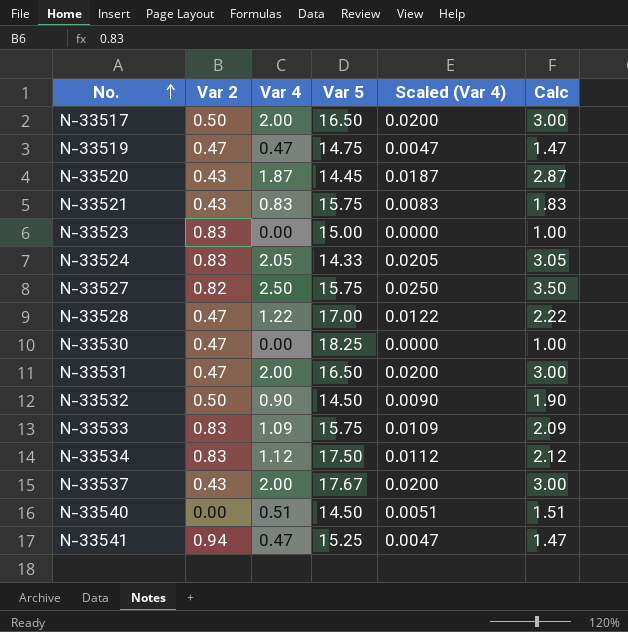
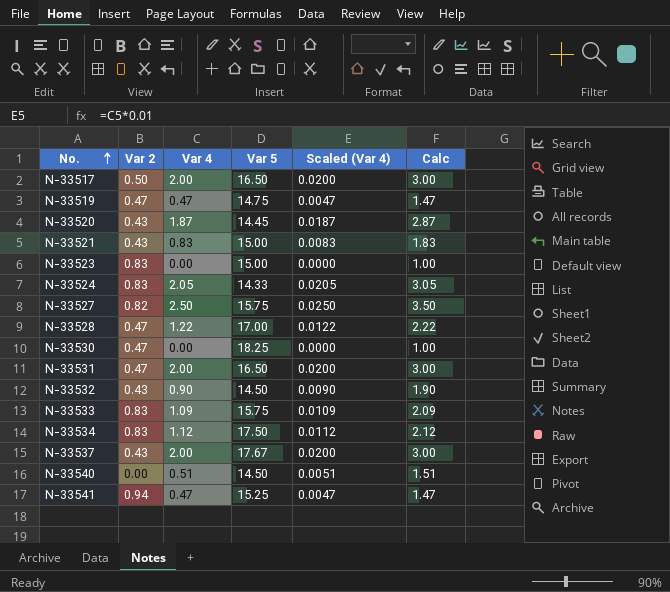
N-33521 | Var 5: 15.75 -> 15.00
N-33532 | Var 2: 0.50 -> 0.43

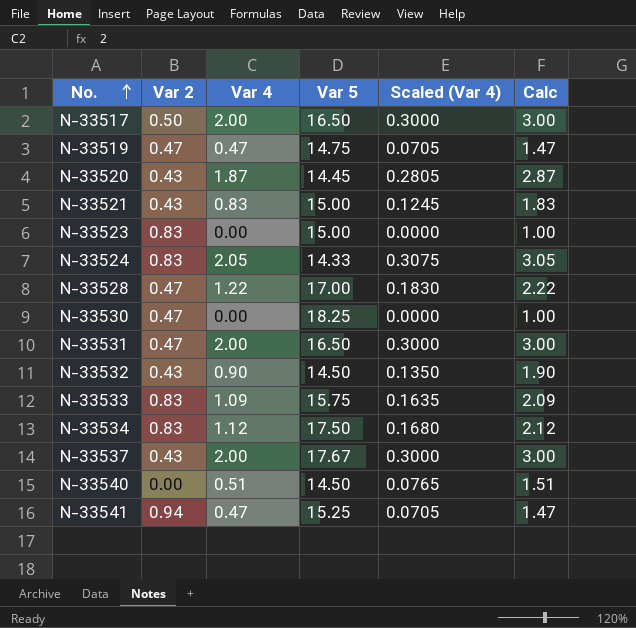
column Scaled (Var 4) | formula: [Var 4] * 0.01 -> [Var 4] * 0.15
row N-33527: 0.82 | 2.50 | 15.75 | 0.0250 | 3.50 -> none

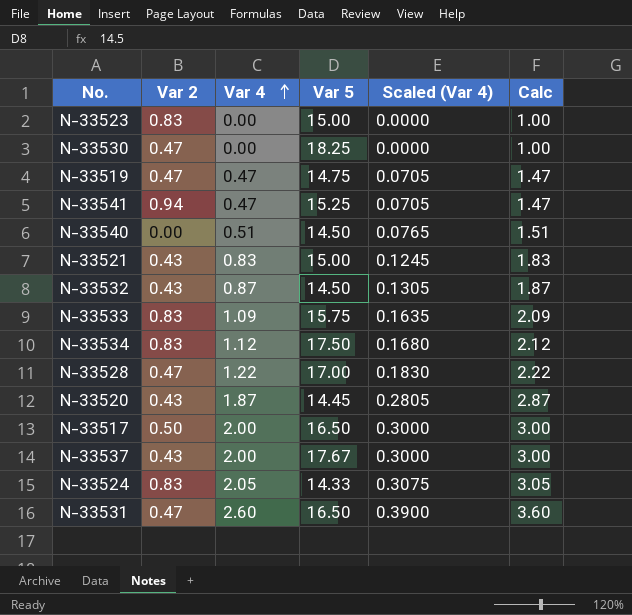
row order: No. ascending -> Var 4 ascending
N-33532 | Var 4: 0.90 -> 0.87
N-33532 | Scaled (Var 4): 0.1350 -> 0.1305
N-33532 | Calc: 1.90 -> 1.87
N-33531 | Var 4: 2.00 -> 2.60
N-33531 | Scaled (Var 4): 0.3000 -> 0.3900
N-33531 | Calc: 3.00 -> 3.60

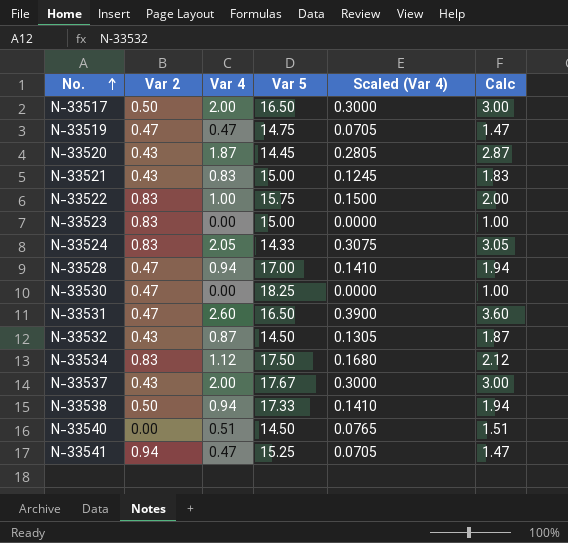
row order: Var 4 ascending -> No. ascending
row N-33533: 0.83 | 1.09 | 15.75 | 0.1635 | 2.09 -> none
row N-33522: none -> 0.83 | 1.00 | 15.75 | 0.1500 | 2.00
N-33528 | Var 4: 1.22 -> 0.94
N-33528 | Scaled (Var 4): 0.1830 -> 0.1410
N-33528 | Calc: 2.22 -> 1.94
row N-33538: none -> 0.50 | 0.94 | 17.33 | 0.1410 | 1.94

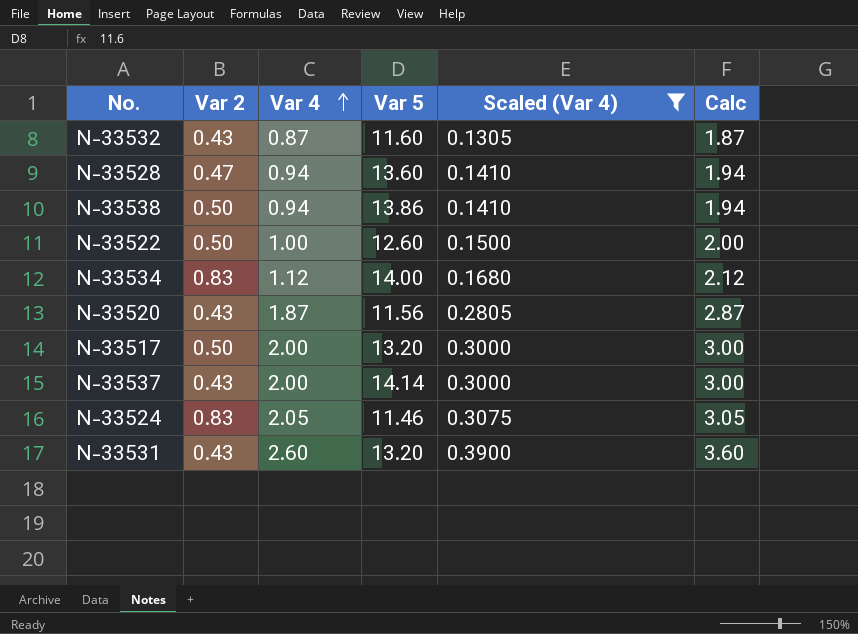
filter: none -> Scaled (Var 4) >= 0.1305
row order: No. ascending -> Var 4 ascending
N-33532 | Var 5: 14.50 -> 11.60
N-33528 | Var 5: 17.00 -> 13.60
N-33538 | Var 5: 17.33 -> 13.86
N-33522 | Var 2: 0.83 -> 0.50
N-33522 | Var 5: 15.75 -> 12.60
N-33534 | Var 5: 17.50 -> 14.00
N-33520 | Var 5: 14.45 -> 11.56
N-33517 | Var 5: 16.50 -> 13.20
N-33537 | Var 5: 17.67 -> 14.14
N-33524 | Var 5: 14.33 -> 11.46
N-33531 | Var 2: 0.47 -> 0.43
N-33531 | Var 5: 16.50 -> 13.20

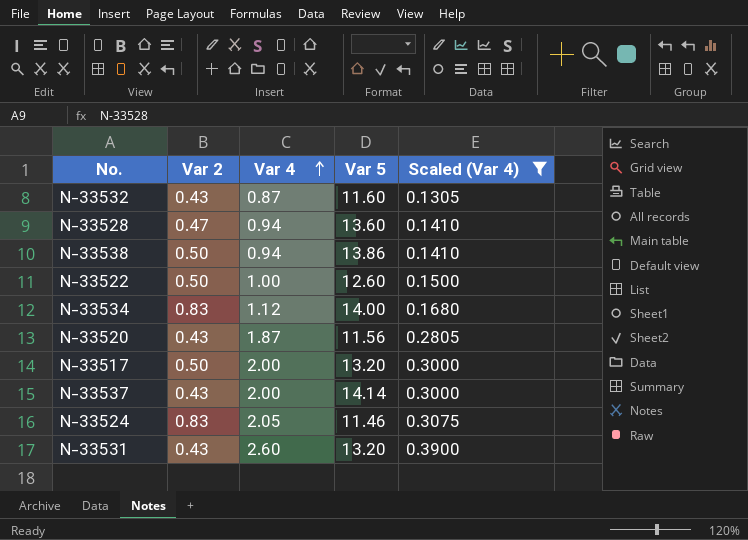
column Calc | formula: [Var 4] + 1 -> none

